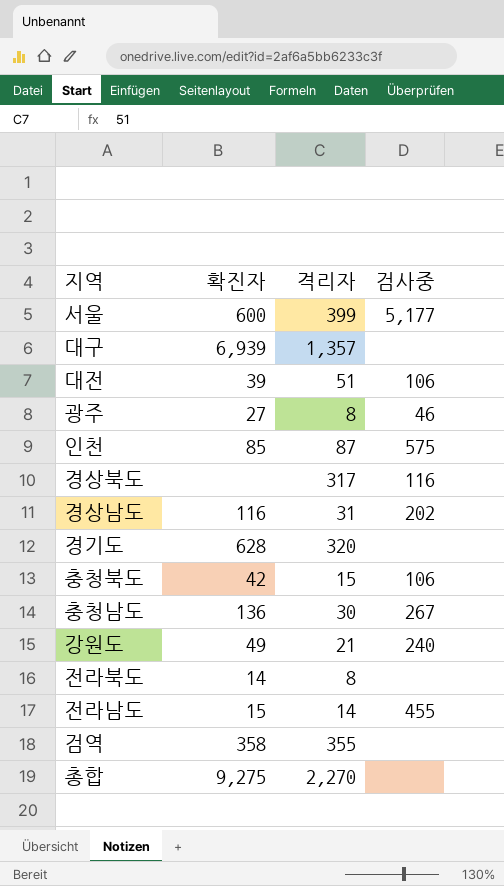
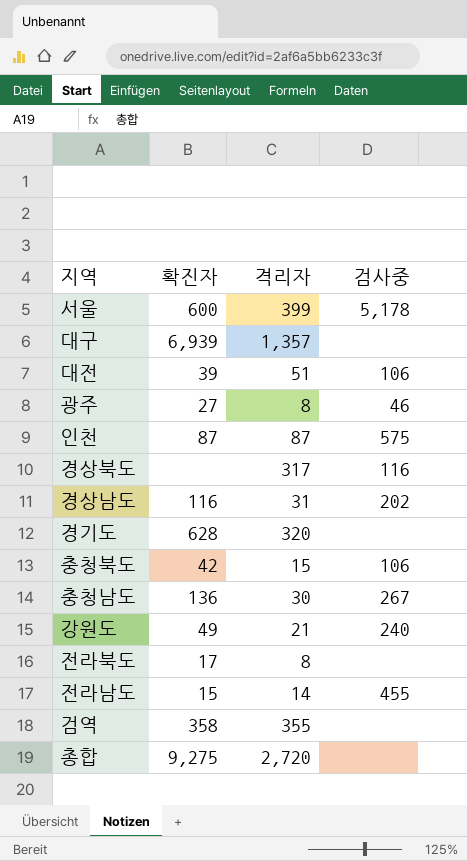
서울 | 검사중: 5,177 -> 5,178
인천 | 확진자: 85 -> 87
전라북도 | 확진자: 14 -> 17
총합 | 격리자: 2,270 -> 2,720

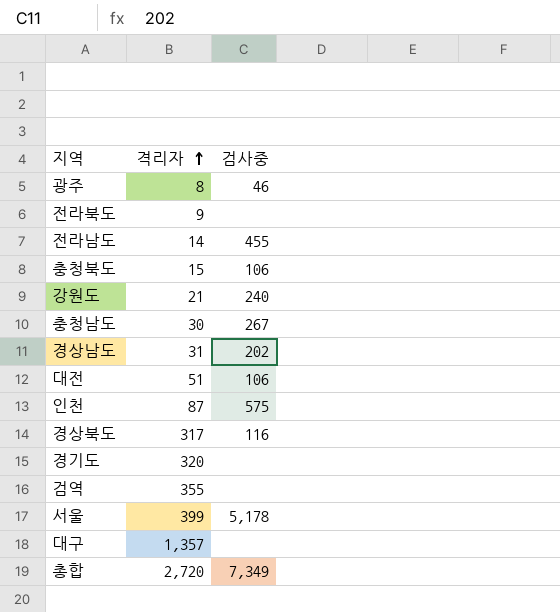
row order: none -> 격리자 ascending
column 확진자 | position: 2 -> none
전라북도 | 격리자: 8 -> 9
총합 | 검사중: none -> 7,349

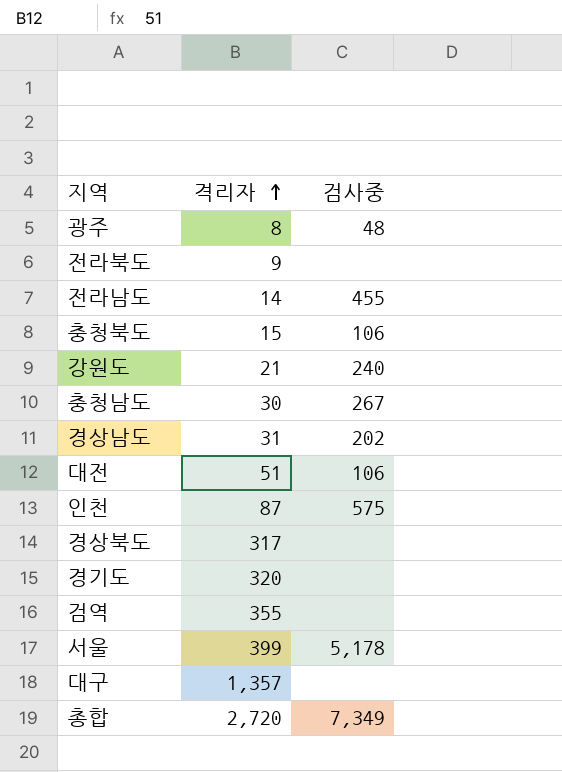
광주 | 검사중: 46 -> 48
경상북도 | 검사중: 116 -> none

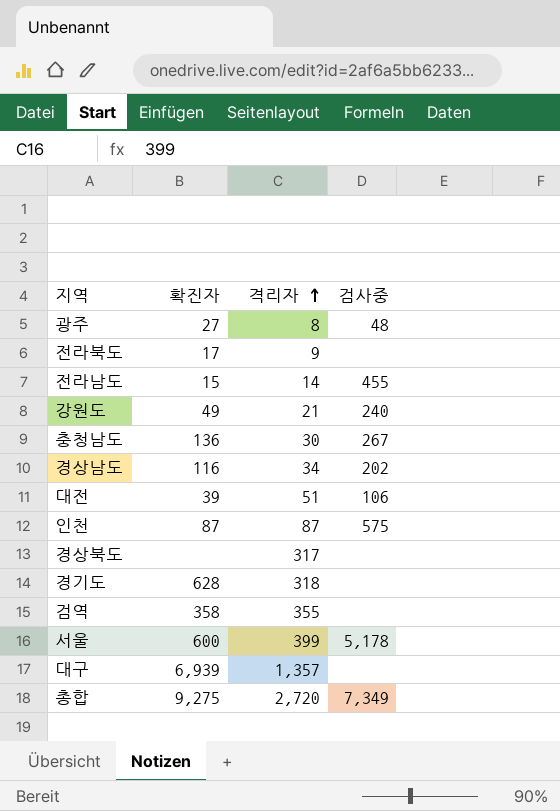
column 확진자 | position: none -> 2
row 충청북도: 15 | 106 -> none
경상남도 | 격리자: 31 -> 34
경기도 | 격리자: 320 -> 318

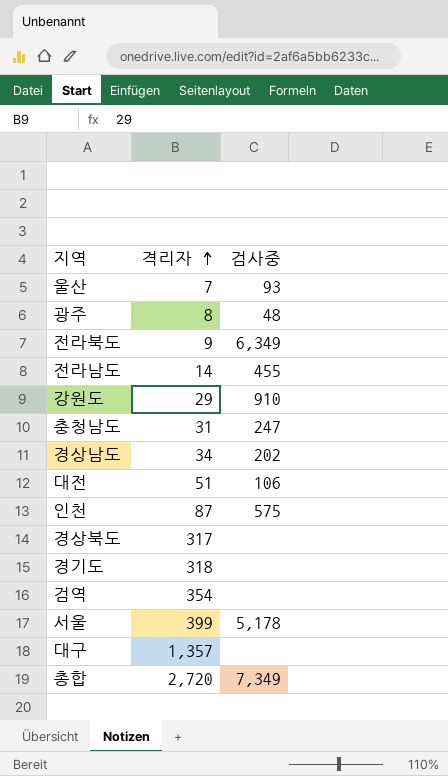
column 확진자 | position: 2 -> none
row 울산: none -> 7 | 93
전라북도 | 검사중: none -> 6,349
강원도 | 격리자: 21 -> 29
강원도 | 검사중: 240 -> 910
충청남도 | 격리자: 30 -> 31
충청남도 | 검사중: 267 -> 247
검역 | 격리자: 355 -> 354

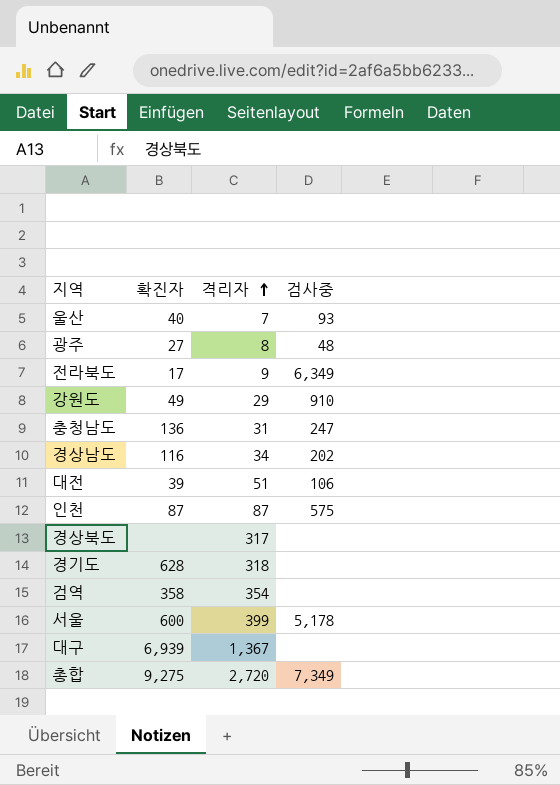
column 확진자 | position: none -> 2
row 전라남도: 14 | 455 -> none
대구 | 격리자: 1,357 -> 1,367

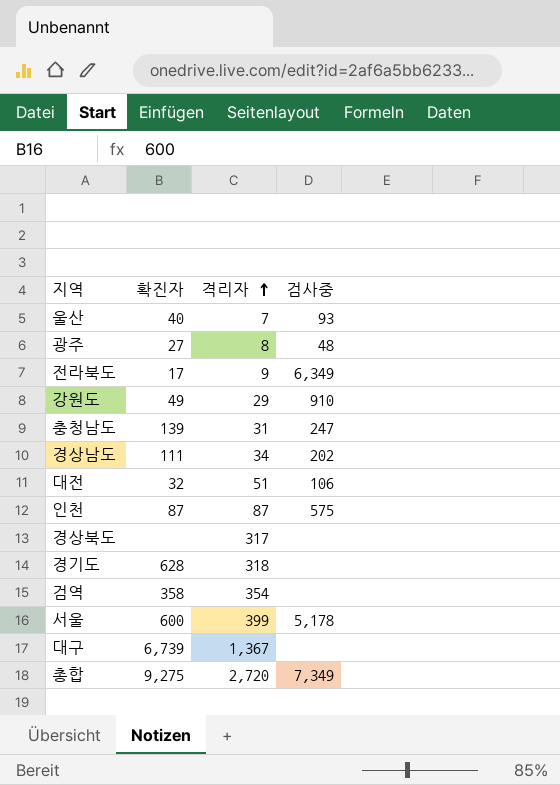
충청남도 | 확진자: 136 -> 139
경상남도 | 확진자: 116 -> 111
대전 | 확진자: 39 -> 32
대구 | 확진자: 6,939 -> 6,739

